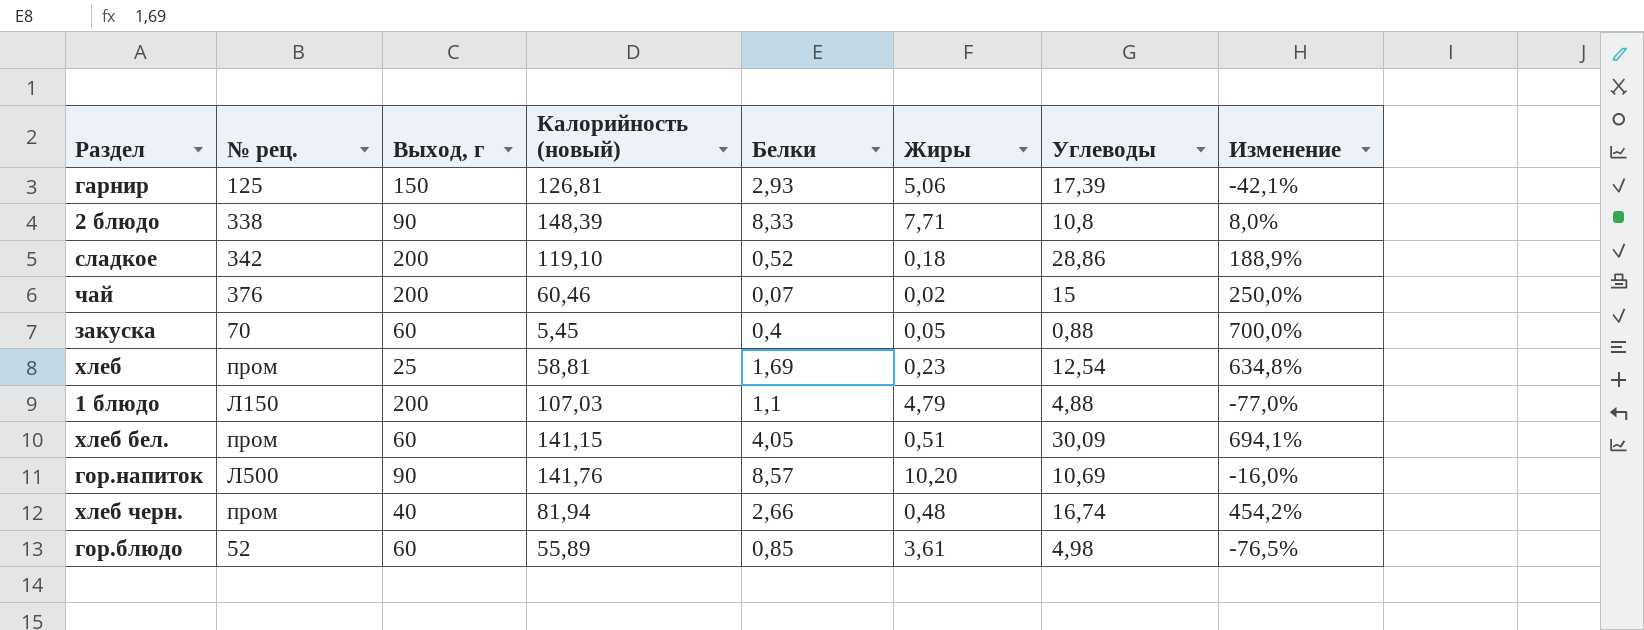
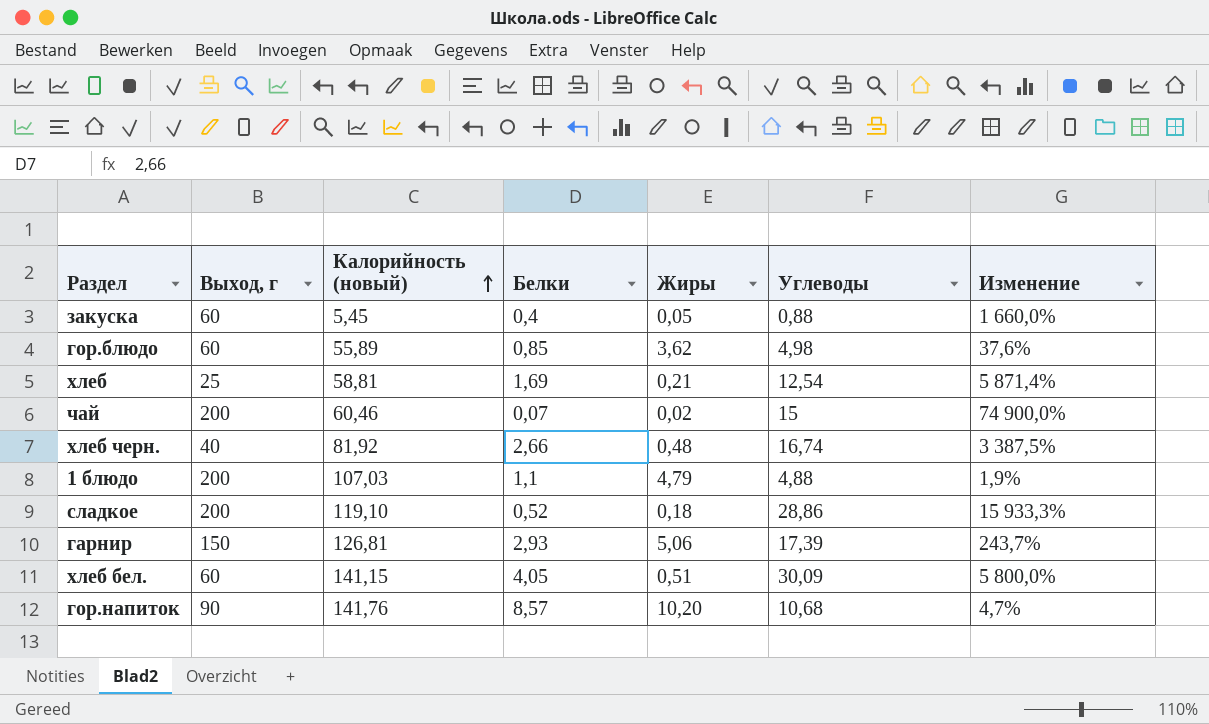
row order: none -> Калорийность (новый) ascending
column № рец. | position: 2 -> none
column Изменение | formula: ([Белки] - [Жиры]) / [Жиры] -> ([Углеводы] - [Жиры]) / [Жиры]
row 2 блюдо: 338 | 90 | 148,39 | 8,33 | 7,71 | 10,8 | 8,0% -> none
гор.блюдо | Жиры: 3,61 -> 3,62
хлеб | Жиры: 0,23 -> 0,21
хлеб черн. | Калорийность (новый): 81,94 -> 81,92
гор.напиток | Углеводы: 10,69 -> 10,68

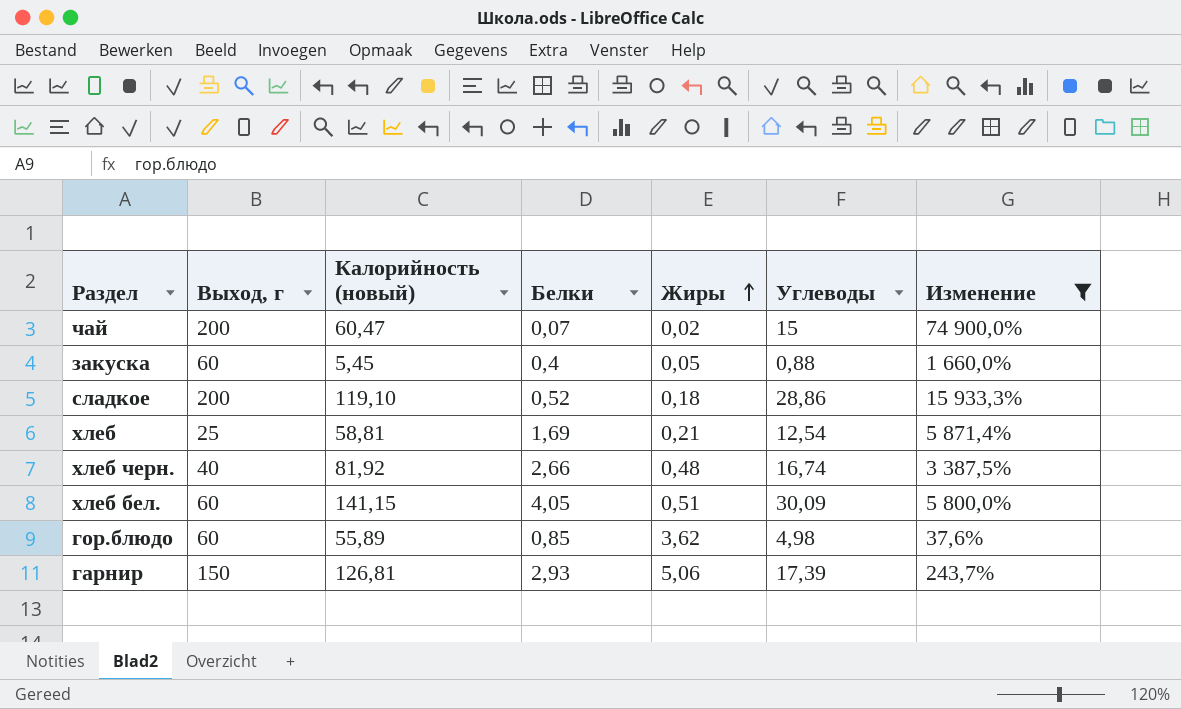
filter: none -> Изменение >= 37,6%
row order: Калорийность (новый) ascending -> Жиры ascending
чай | Калорийность (новый): 60,46 -> 60,47

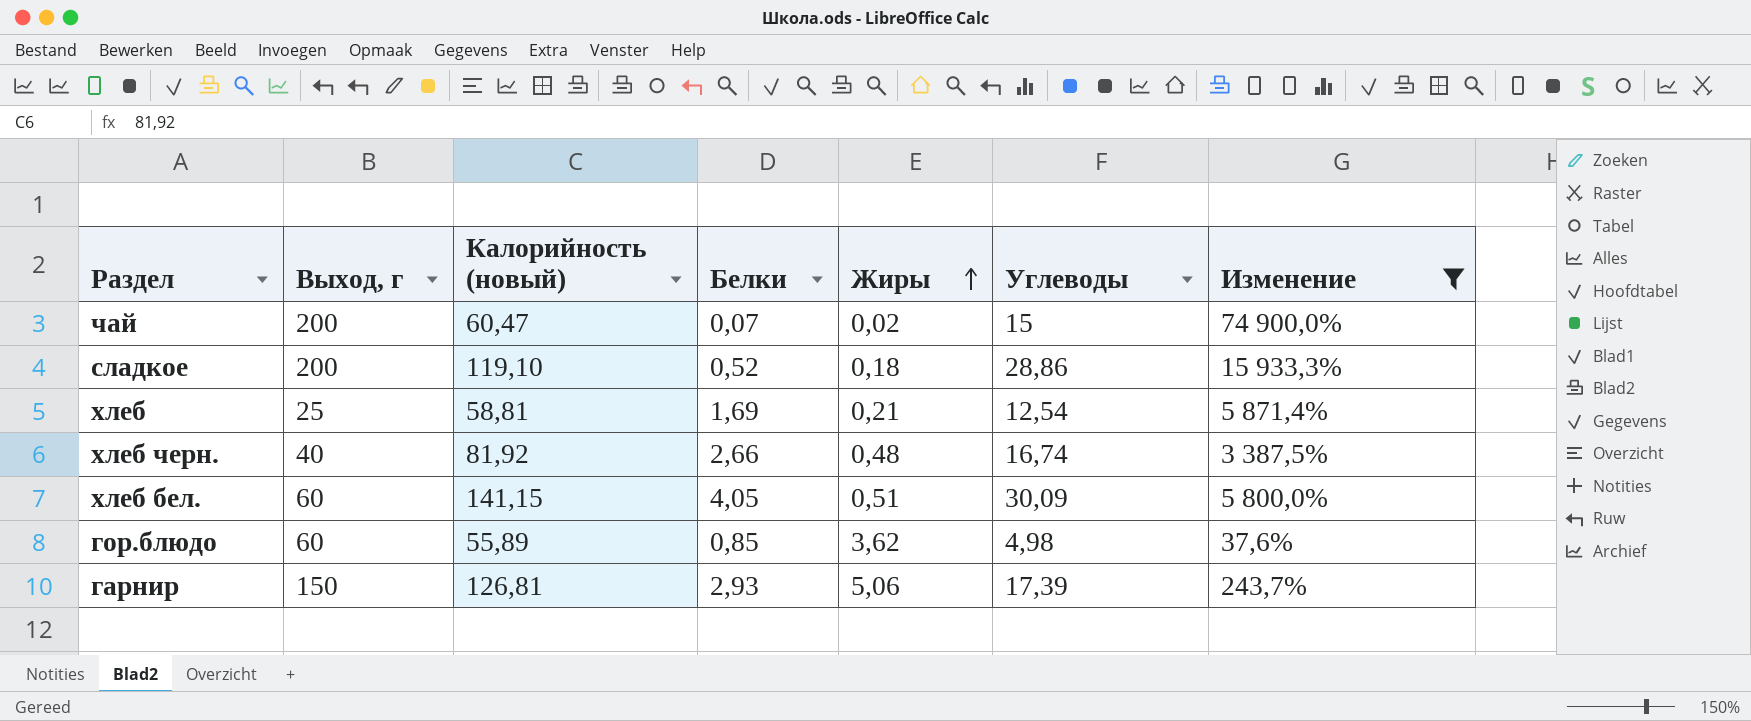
row закуска: 60 | 5,45 | 0,4 | 0,05 | 0,88 | 1 660,0% -> none

